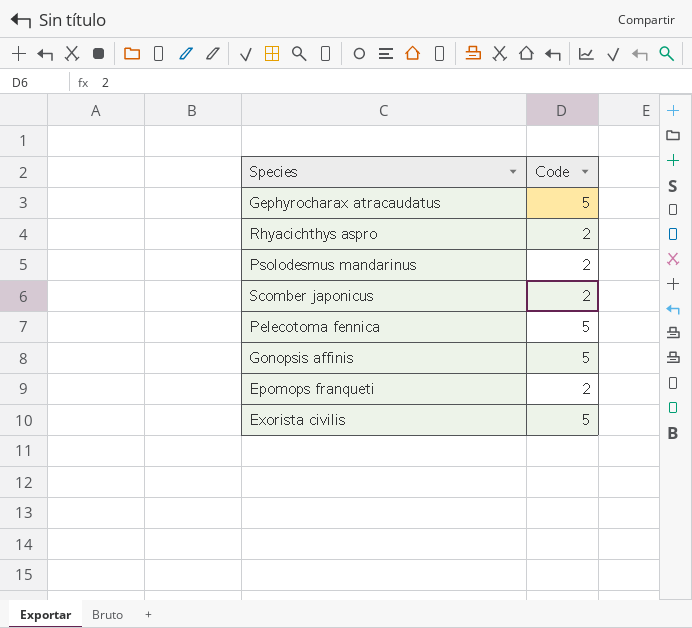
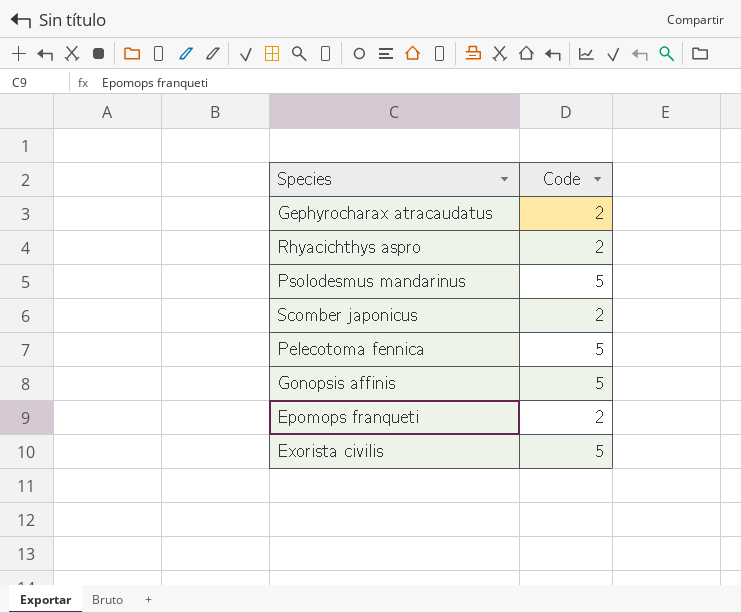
Gephyrocharax atracaudatus | Code: 5 -> 2
Psolodesmus mandarinus | Code: 2 -> 5

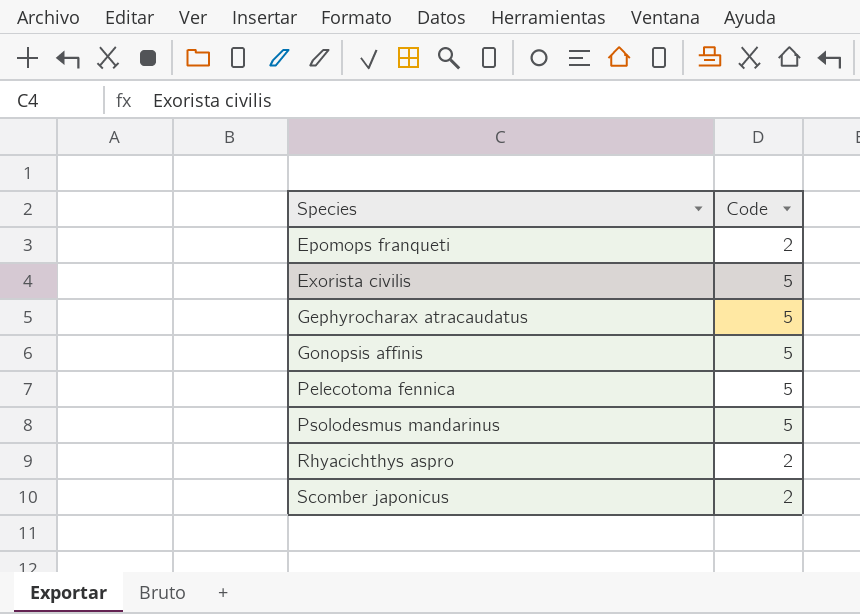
row order: none -> Species ascending
Gephyrocharax atracaudatus | Code: 2 -> 5

